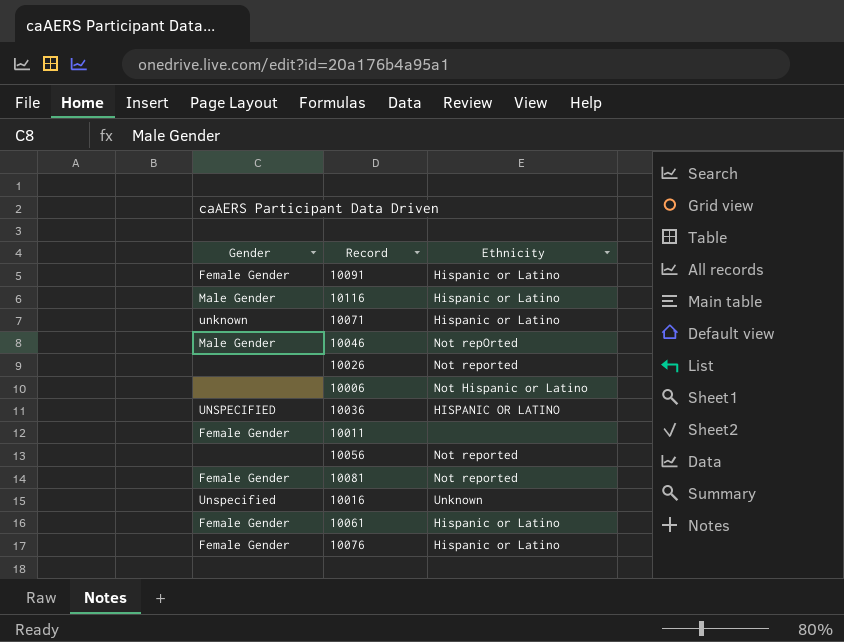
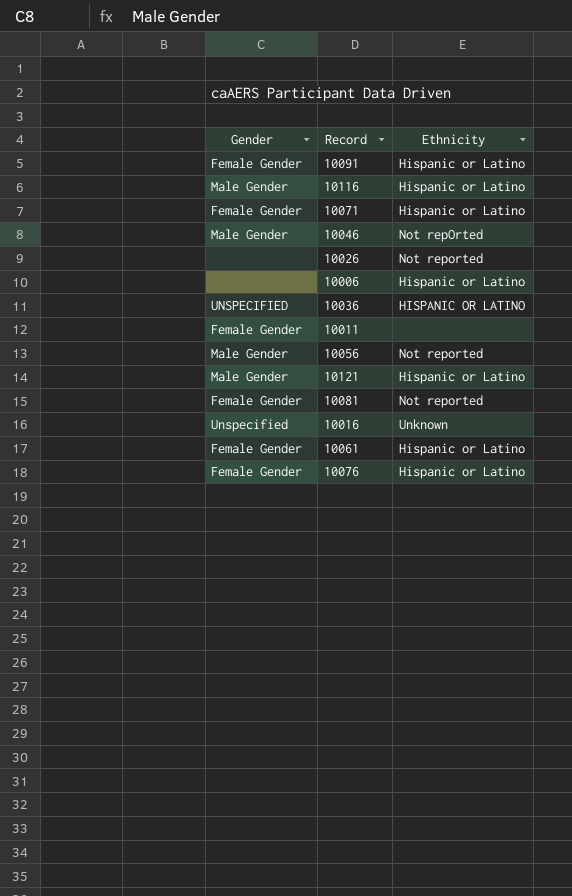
10071 | Gender: unknown -> Female Gender
10006 | Ethnicity: Not Hispanic or Latino -> Hispanic or Latino
10056 | Gender: none -> Male Gender
row 10121: none -> Male Gender | Hispanic or Latino

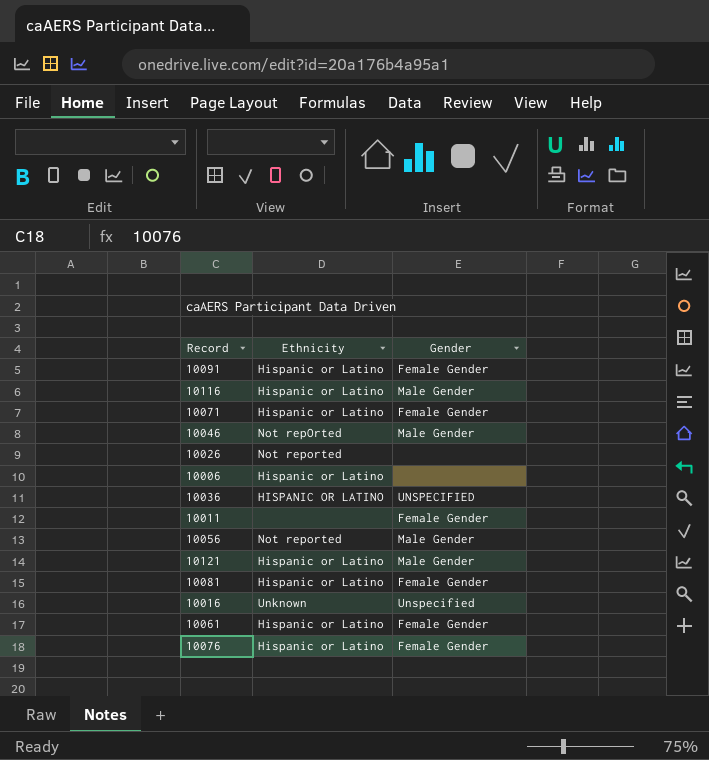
column Gender | position: 1 -> 3
10081 | Ethnicity: Not reported -> Hispanic or Latino

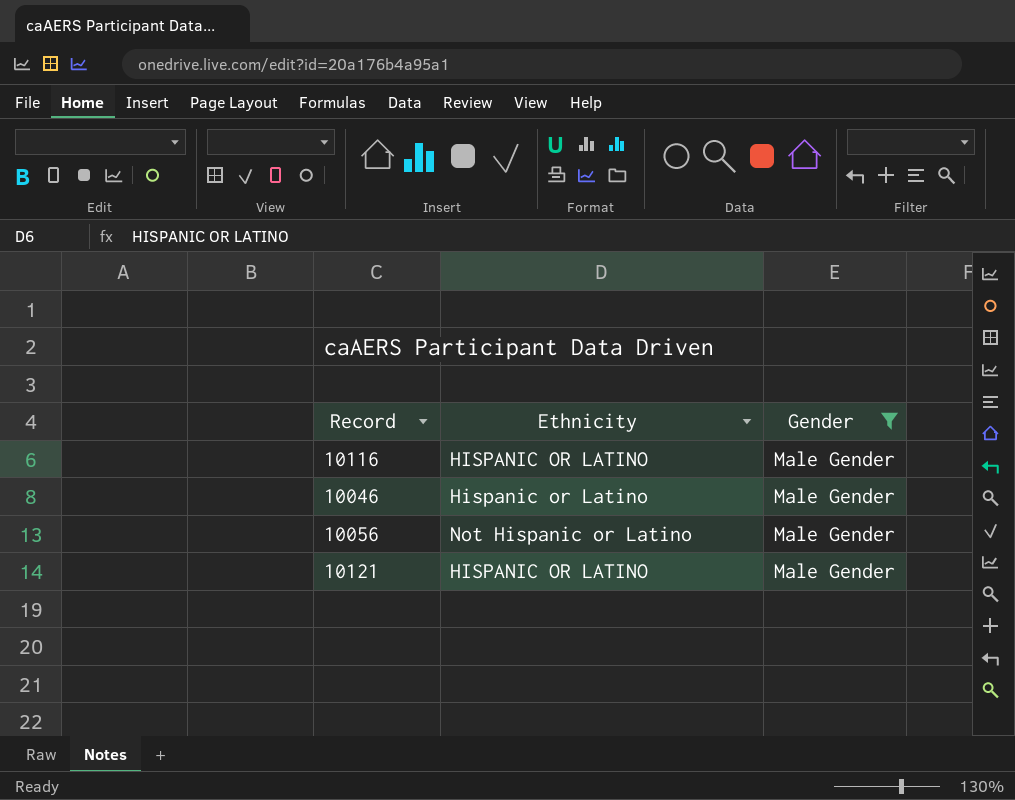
filter: none -> Gender = Male Gender
10116 | Ethnicity: Hispanic or Latino -> HISPANIC OR LATINO
10046 | Ethnicity: Not repOrted -> Hispanic or Latino
10056 | Ethnicity: Not reported -> Not Hispanic or Latino
10121 | Ethnicity: Hispanic or Latino -> HISPANIC OR LATINO

